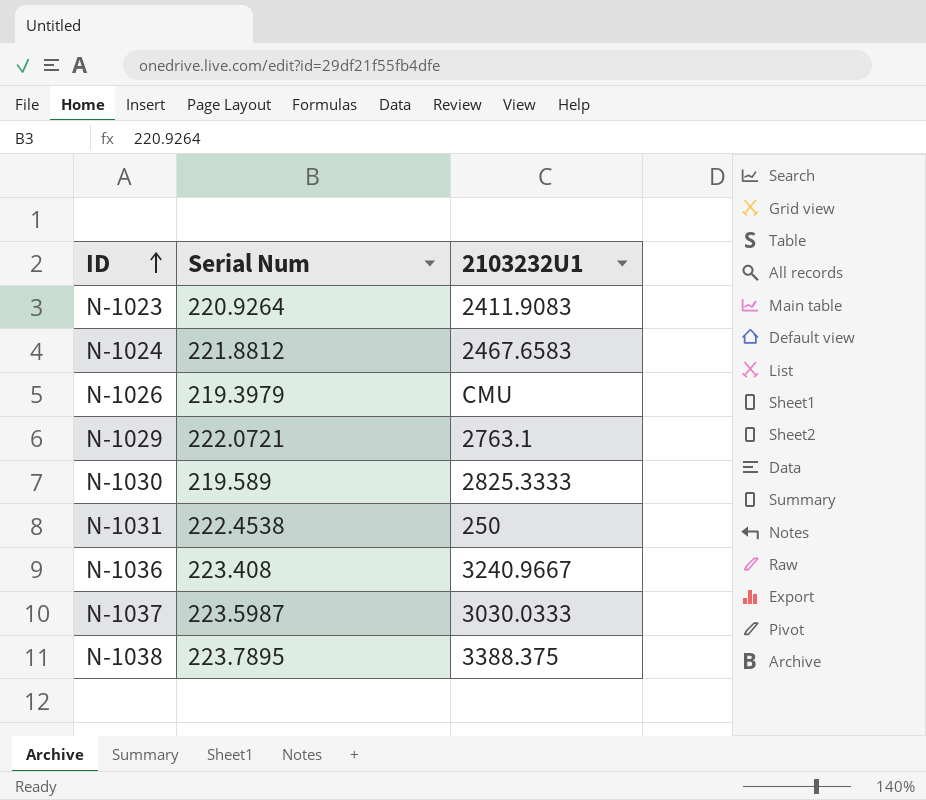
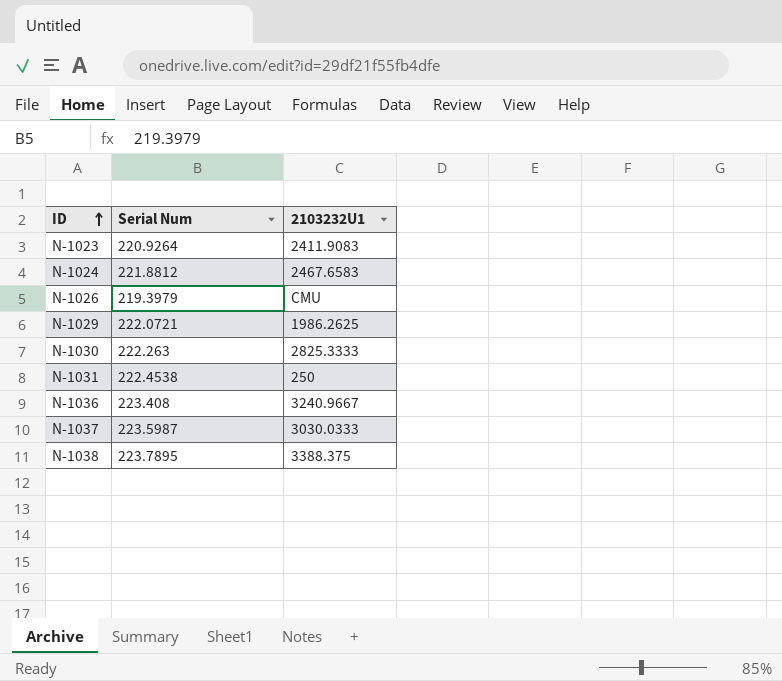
N-1029 | 2103232U1: 2763.1 -> 1986.2625
N-1030 | Serial Num: 219.589 -> 222.263

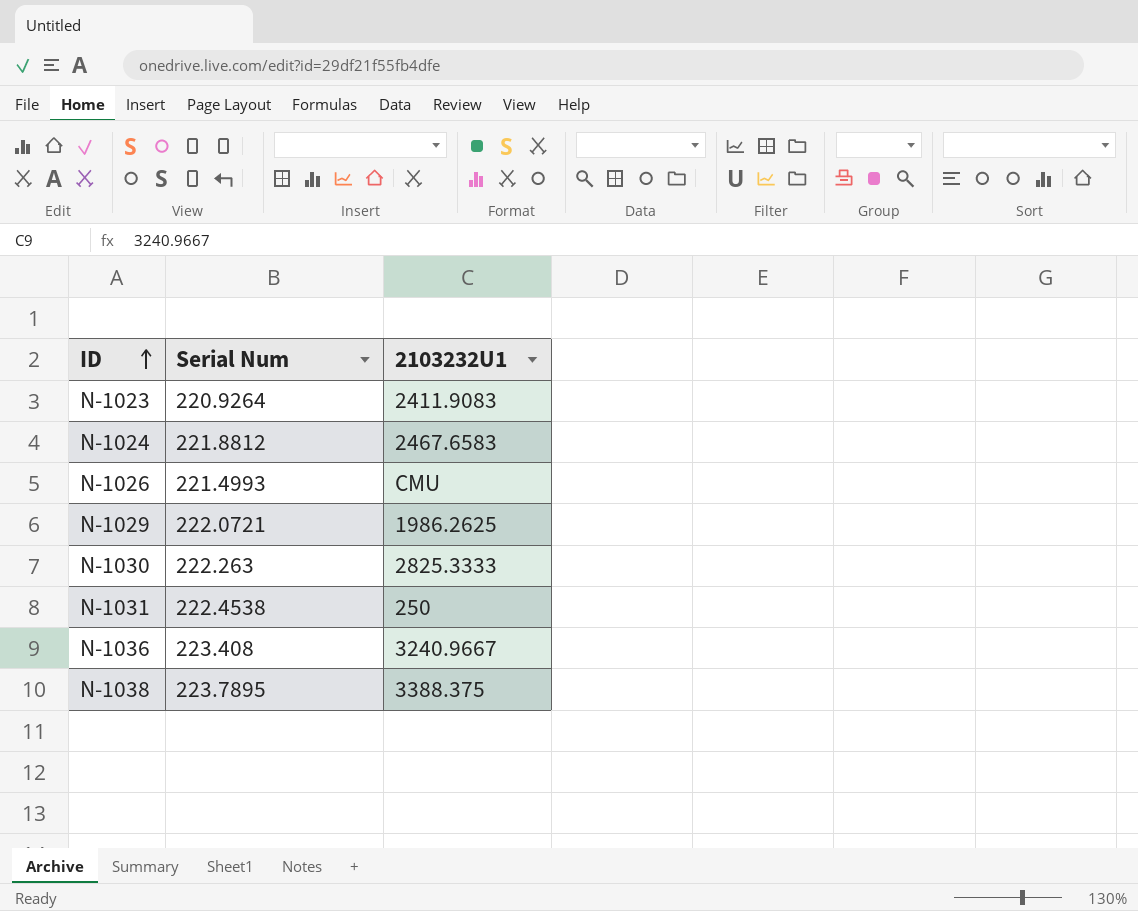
row N-1037: 223.5987 | 3030.0333 -> none
N-1026 | Serial Num: 219.3979 -> 221.4993

